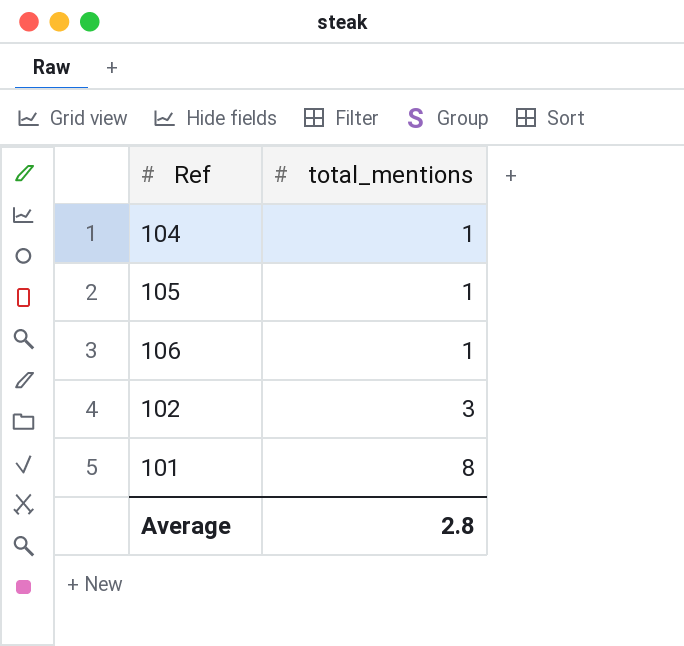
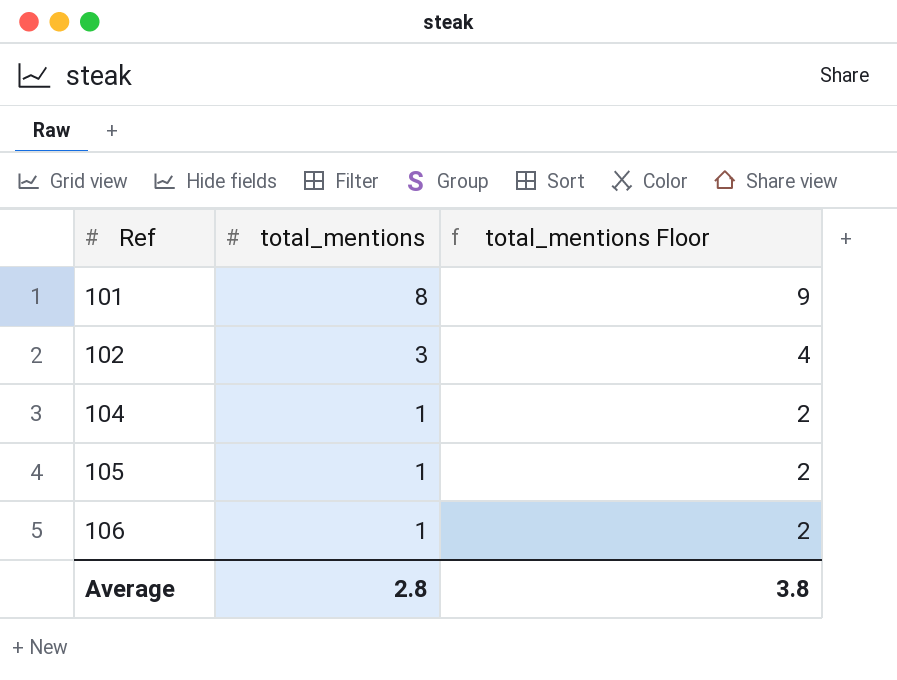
row order: total_mentions ascending -> Ref ascending
column total_mentions Floor | formula: none -> [total_mentions] + 1

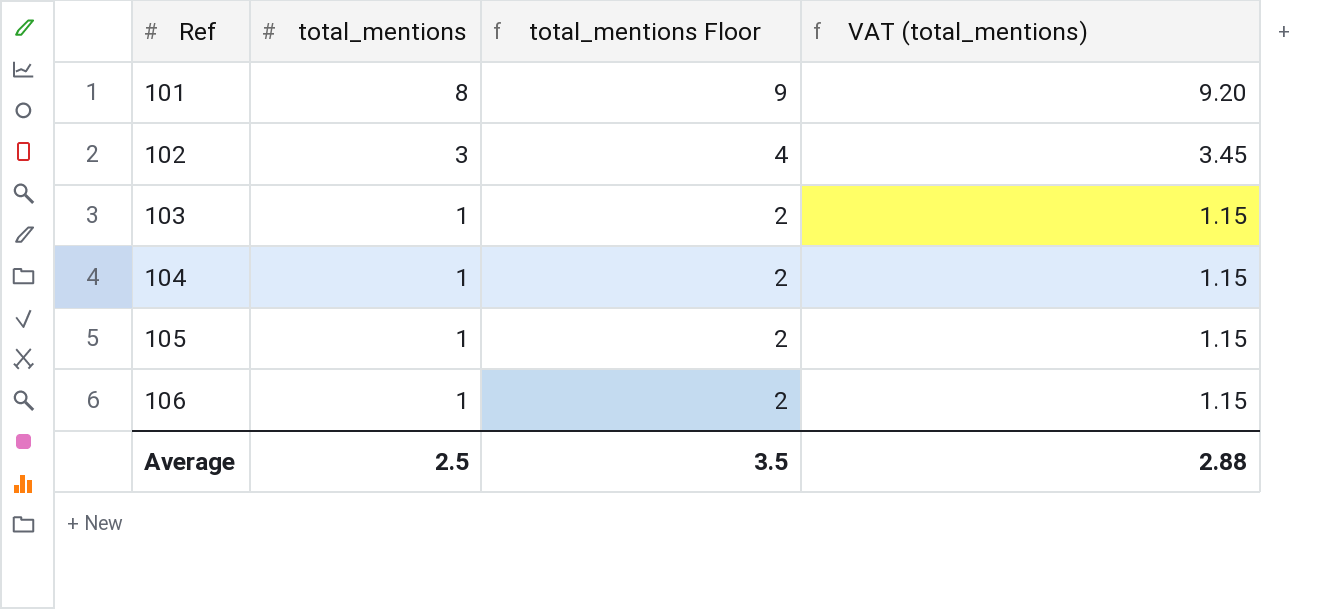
column VAT (total_mentions) | formula: none -> [total_mentions] * 1.15
row 103: none -> 1 | 2 | 1.15
Average | total_mentions: 2.8 -> 2.5
Average | total_mentions Floor: 3.8 -> 3.5

